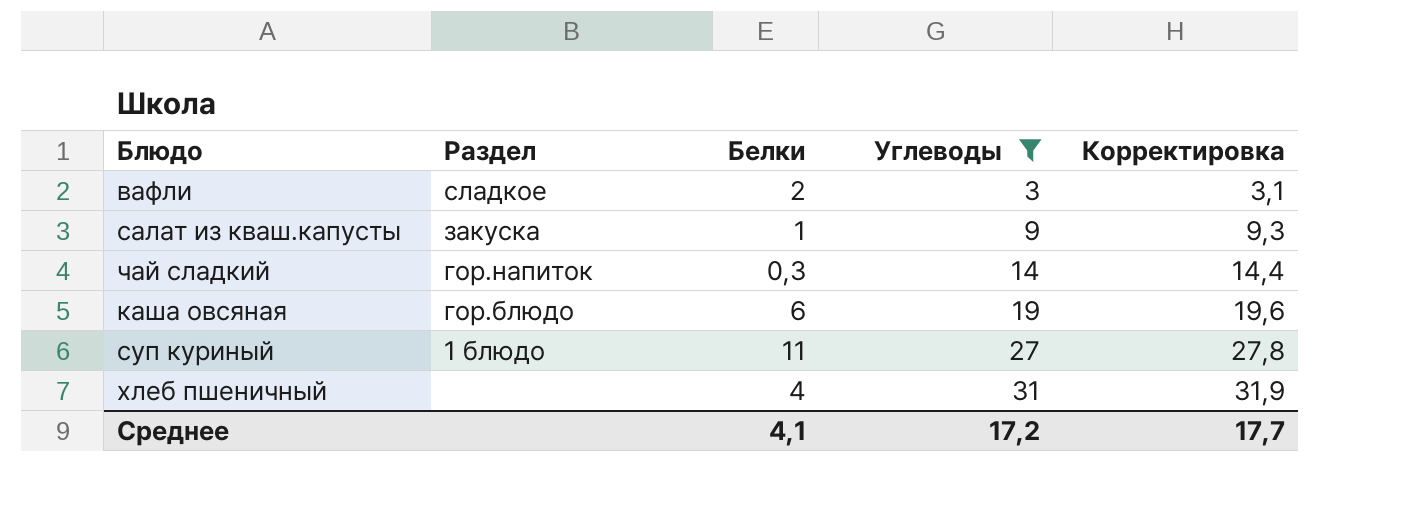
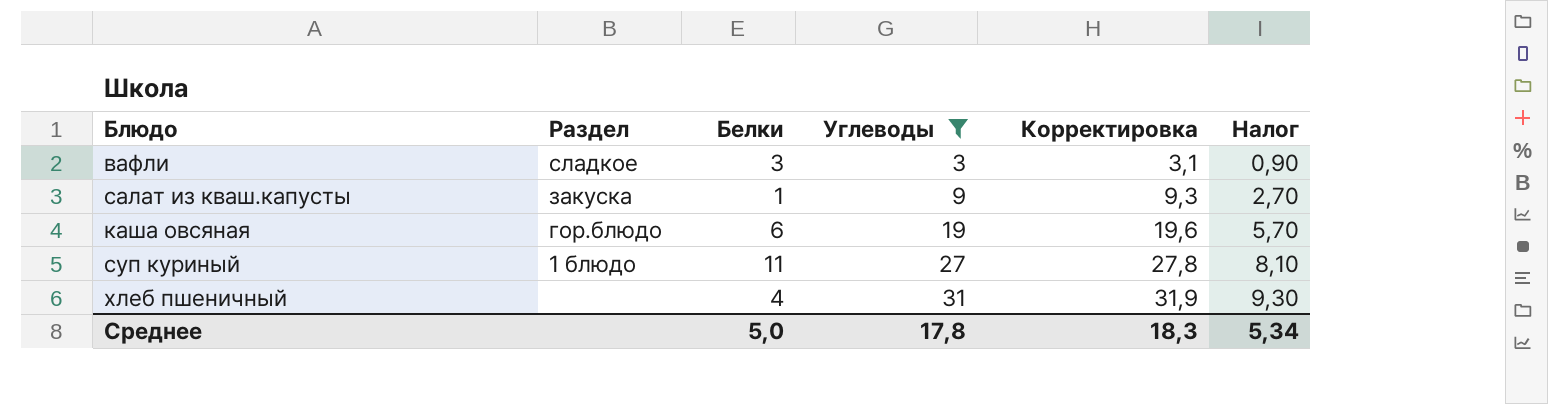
column Налог | formula: none -> [Углеводы] * 0,3
row чай сладкий: гор.напиток | 0,3 | 14 | 14,4 -> none
вафли | Белки: 2 -> 3
Среднее | Белки: 4,1 -> 5,0
Среднее | Углеводы: 17,2 -> 17,8
Среднее | Корректировка: 17,7 -> 18,3

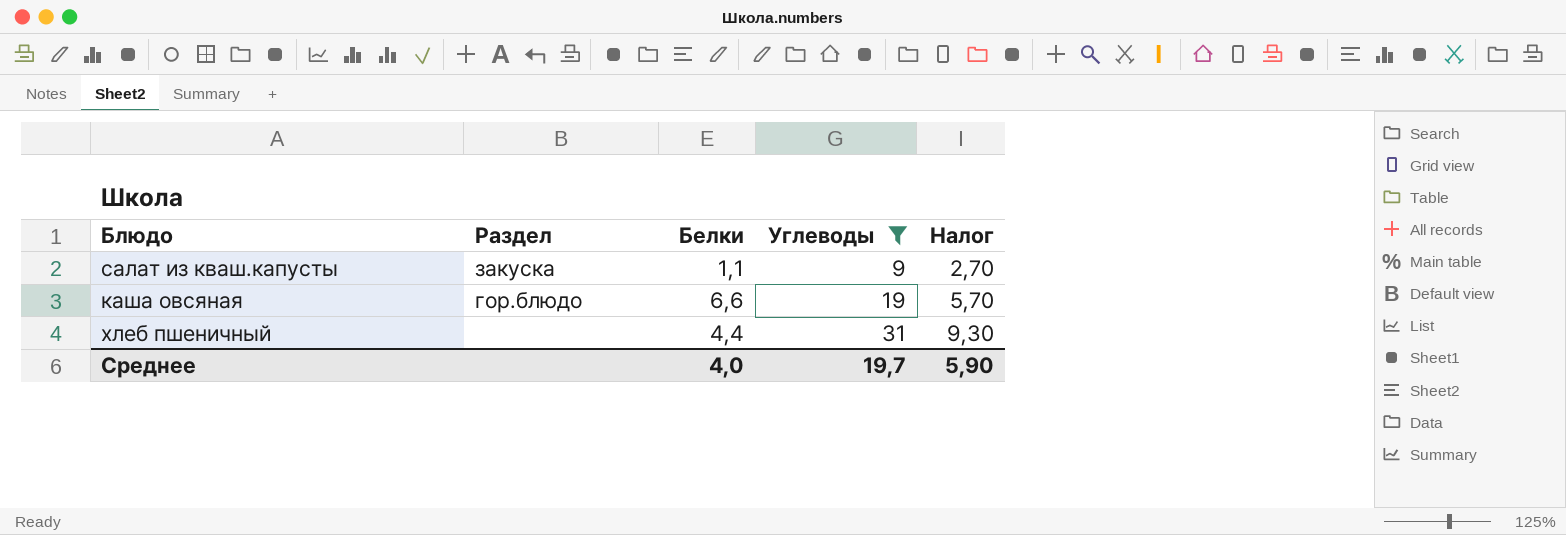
column Корректировка | formula: [Углеводы] * 1,03 -> none
row вафли: сладкое | 3 | 3 | 3,1 | 0,90 -> none
row суп куриный: 1 блюдо | 11 | 27 | 27,8 | 8,10 -> none
салат из кваш.капусты | Белки: 1 -> 1,1
каша овсяная | Белки: 6 -> 6,6
хлеб пшеничный | Белки: 4 -> 4,4
Среднее | Белки: 5,0 -> 4,0
Среднее | Углеводы: 17,8 -> 19,7
Среднее | Налог: 5,34 -> 5,90

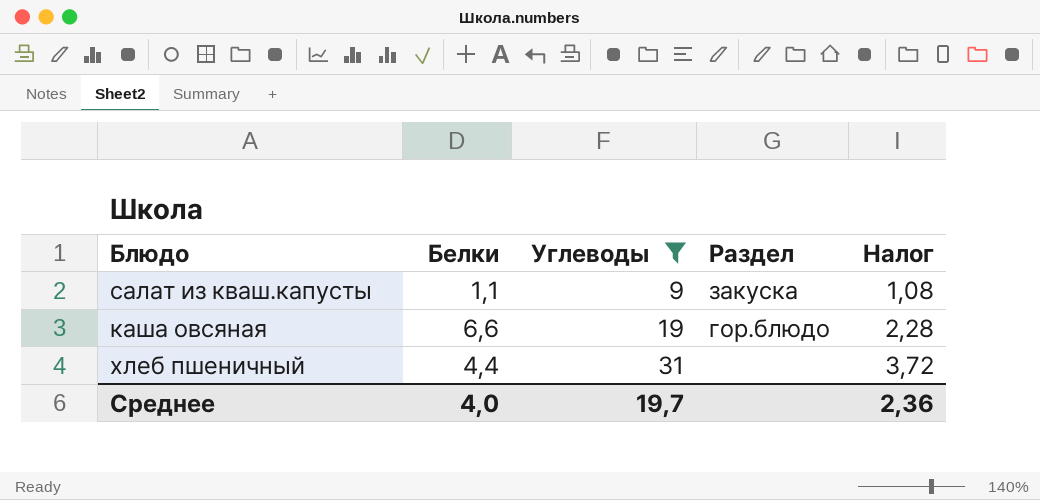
column Раздел | position: 2 -> 4
column Налог | formula: [Углеводы] * 0,3 -> [Углеводы] * 0,12
Среднее | Налог: 5,90 -> 2,36

